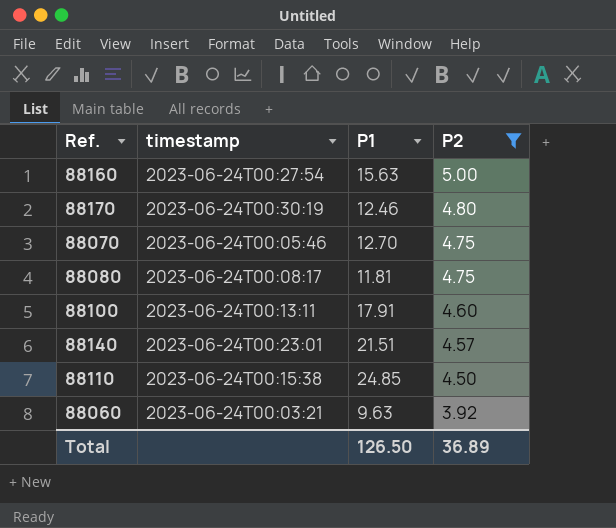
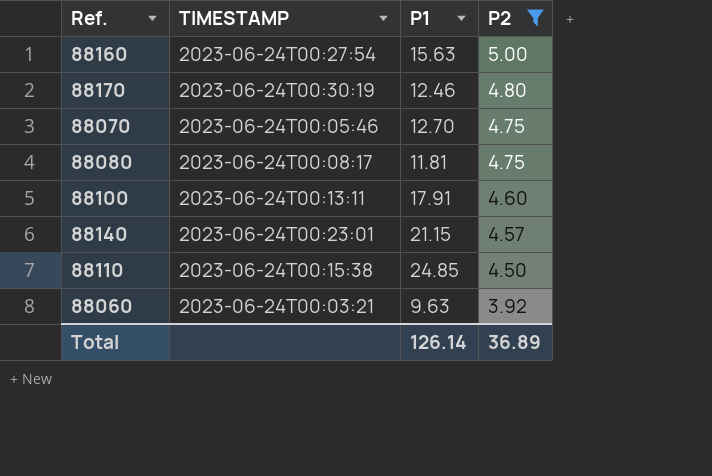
column name: timestamp -> TIMESTAMP
88140 | P1: 21.51 -> 21.15
Total | P1: 126.50 -> 126.14

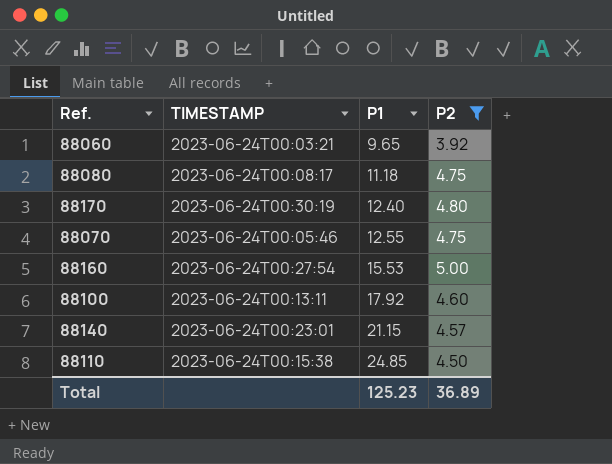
row order: P2 descending -> P1 ascending
88060 | P1: 9.63 -> 9.65
88080 | P1: 11.81 -> 11.18
88170 | P1: 12.46 -> 12.40
88070 | P1: 12.70 -> 12.55
88160 | P1: 15.63 -> 15.53
88100 | P1: 17.91 -> 17.92
Total | P1: 126.14 -> 125.23

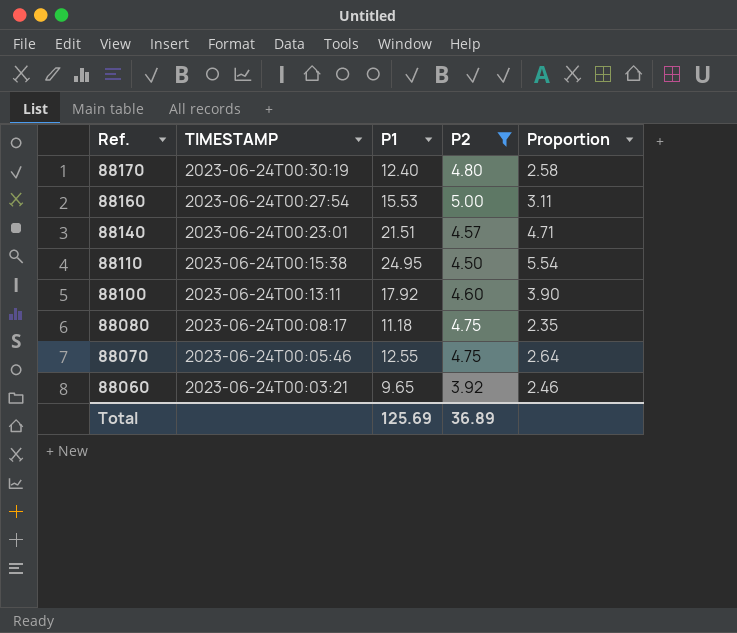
row order: P1 ascending -> Ref. descending
column Proportion | formula: none -> [P1] / [P2]
88140 | P1: 21.15 -> 21.51
88110 | P1: 24.85 -> 24.95
Total | P1: 125.23 -> 125.69

